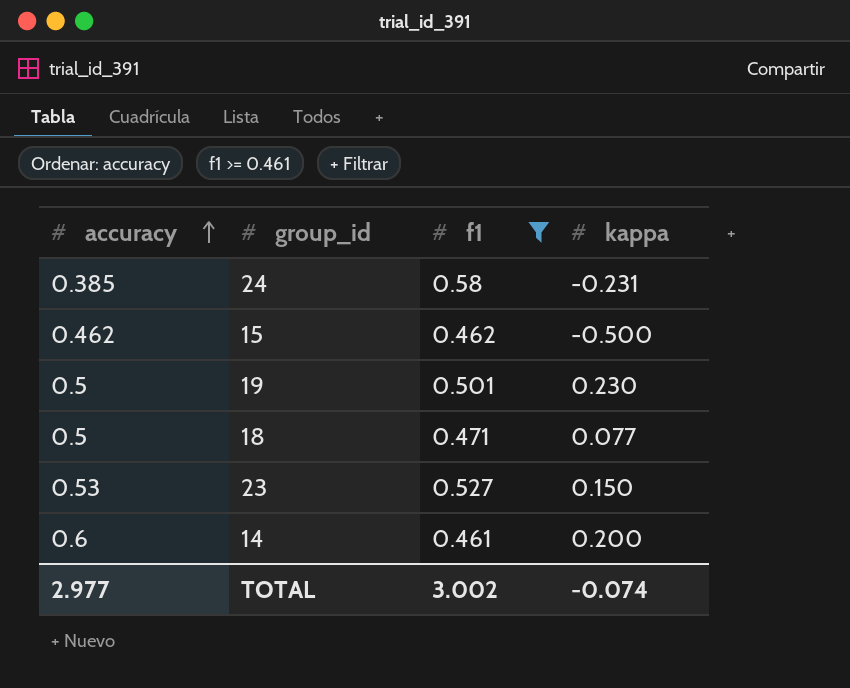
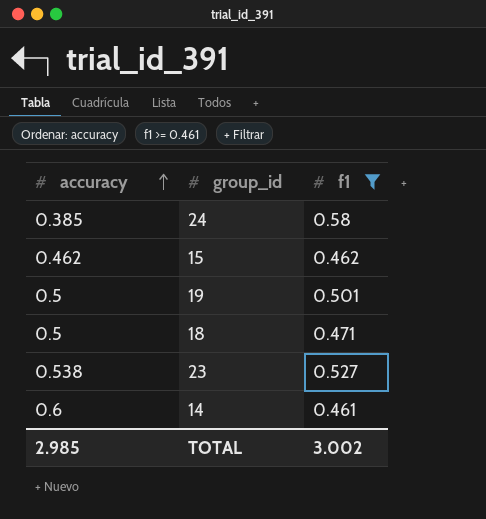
column kappa | position: 4 -> none
23 | accuracy: 0.53 -> 0.538
TOTAL | accuracy: 2.977 -> 2.985

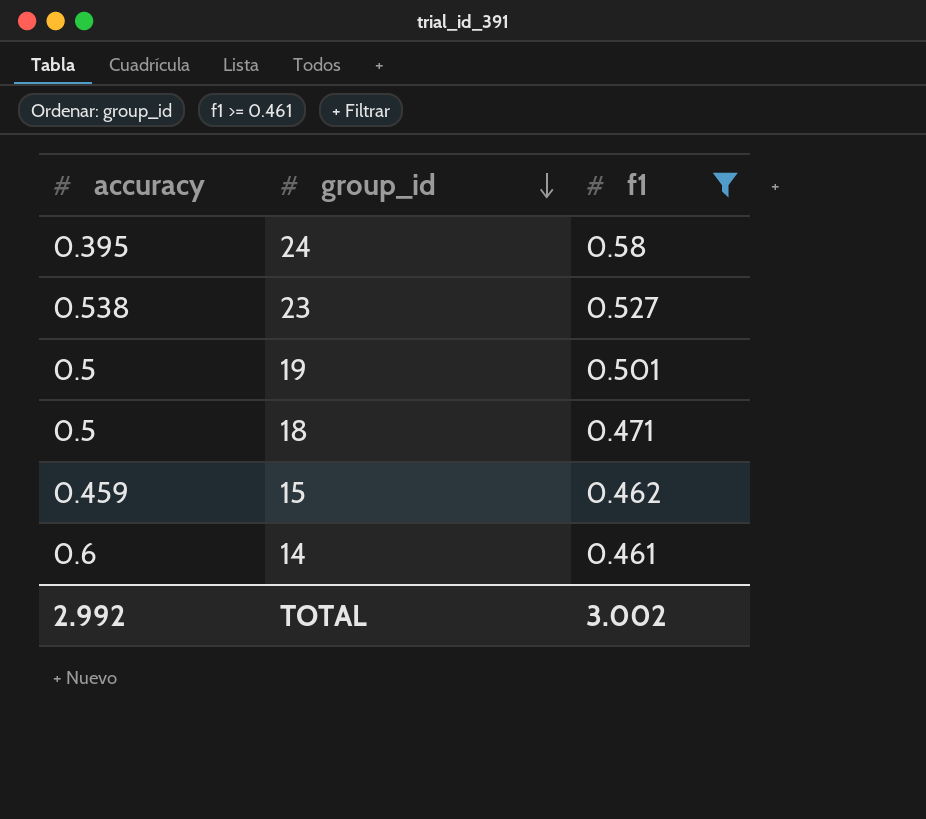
row order: accuracy ascending -> group_id descending
24 | accuracy: 0.385 -> 0.395
15 | accuracy: 0.462 -> 0.459
TOTAL | accuracy: 2.985 -> 2.992

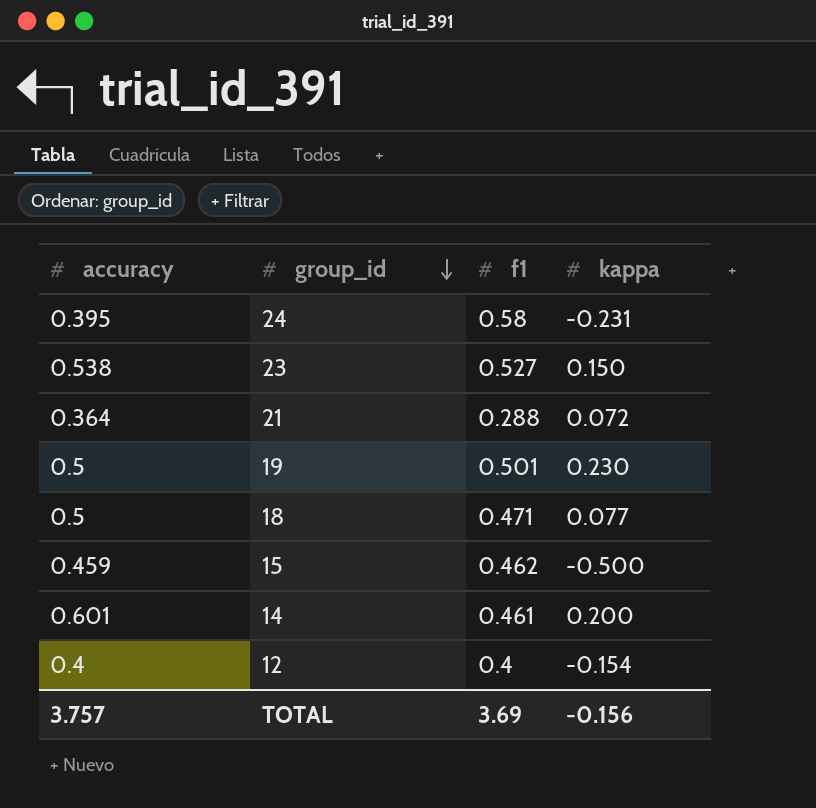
filter: f1 >= 0.461 -> none
column kappa | position: none -> 4
14 | accuracy: 0.6 -> 0.601
TOTAL | accuracy: 2.992 -> 3.757
TOTAL | f1: 3.002 -> 3.69

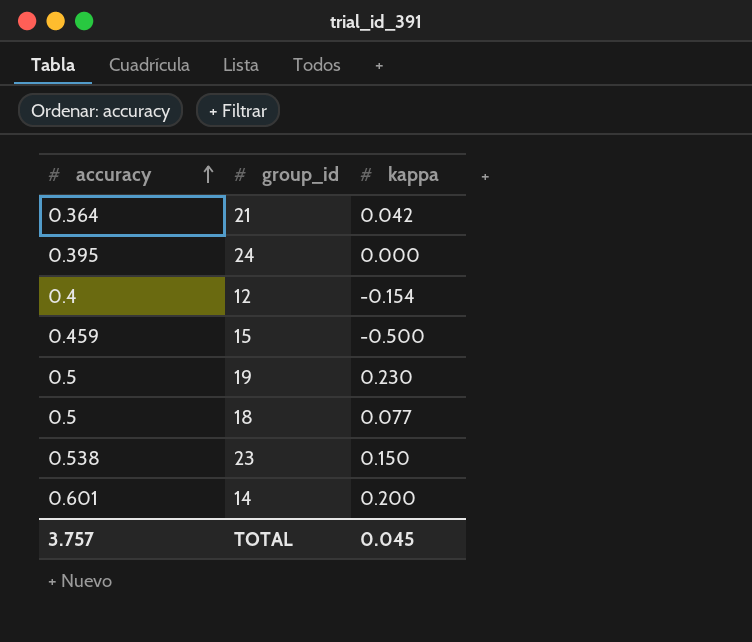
row order: group_id descending -> accuracy ascending
column f1 | position: 3 -> none
21 | kappa: 0.072 -> 0.042
24 | kappa: -0.231 -> 0.000
TOTAL | kappa: -0.156 -> 0.045

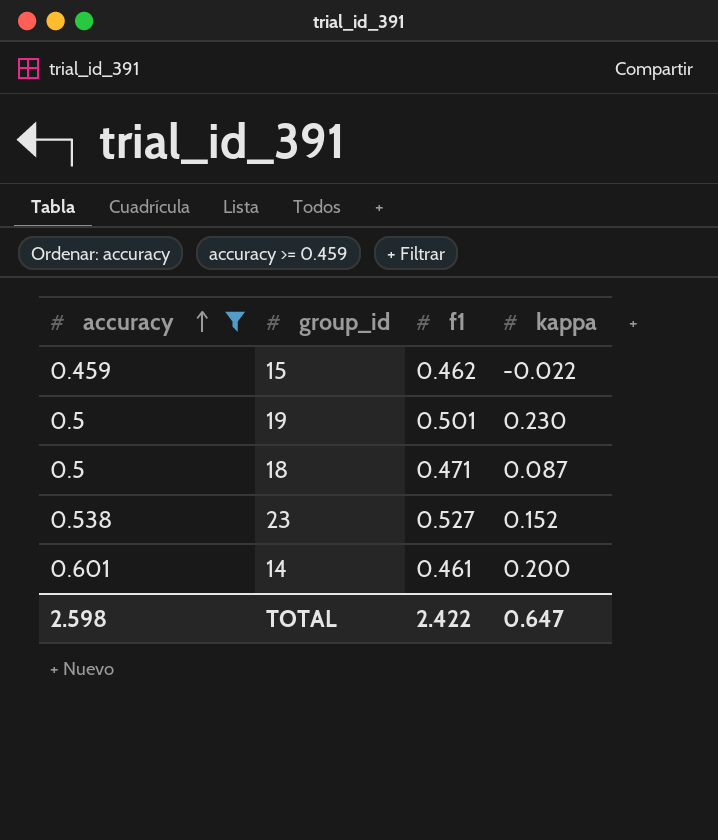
filter: none -> accuracy >= 0.459
column f1 | position: none -> 3
15 | kappa: -0.500 -> -0.022
18 | kappa: 0.077 -> 0.087
23 | kappa: 0.150 -> 0.152
TOTAL | accuracy: 3.757 -> 2.598
TOTAL | kappa: 0.045 -> 0.647

